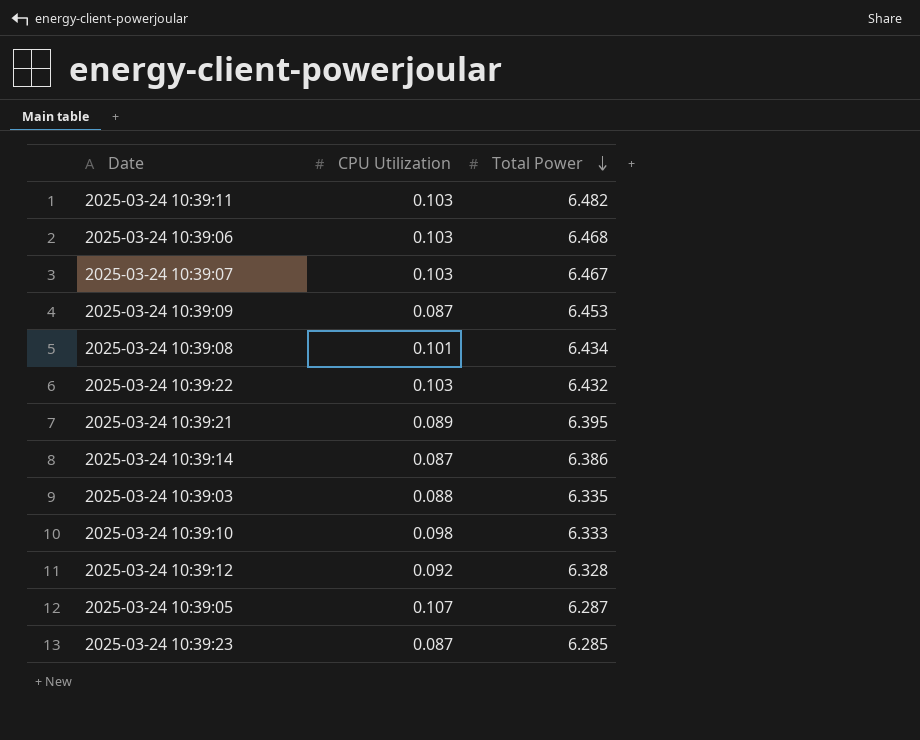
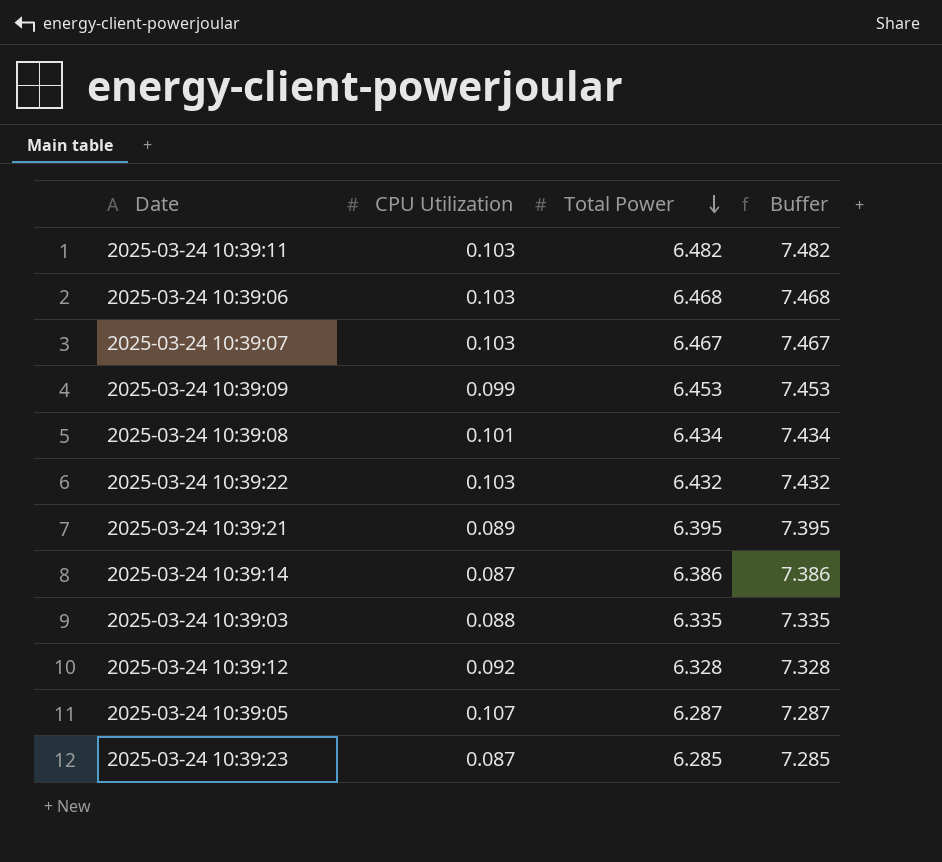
column Buffer | formula: none -> [Total Power] + 1
row 2025-03-24 10:39:10: 0.098 | 6.333 -> none
2025-03-24 10:39:09 | CPU Utilization: 0.087 -> 0.099

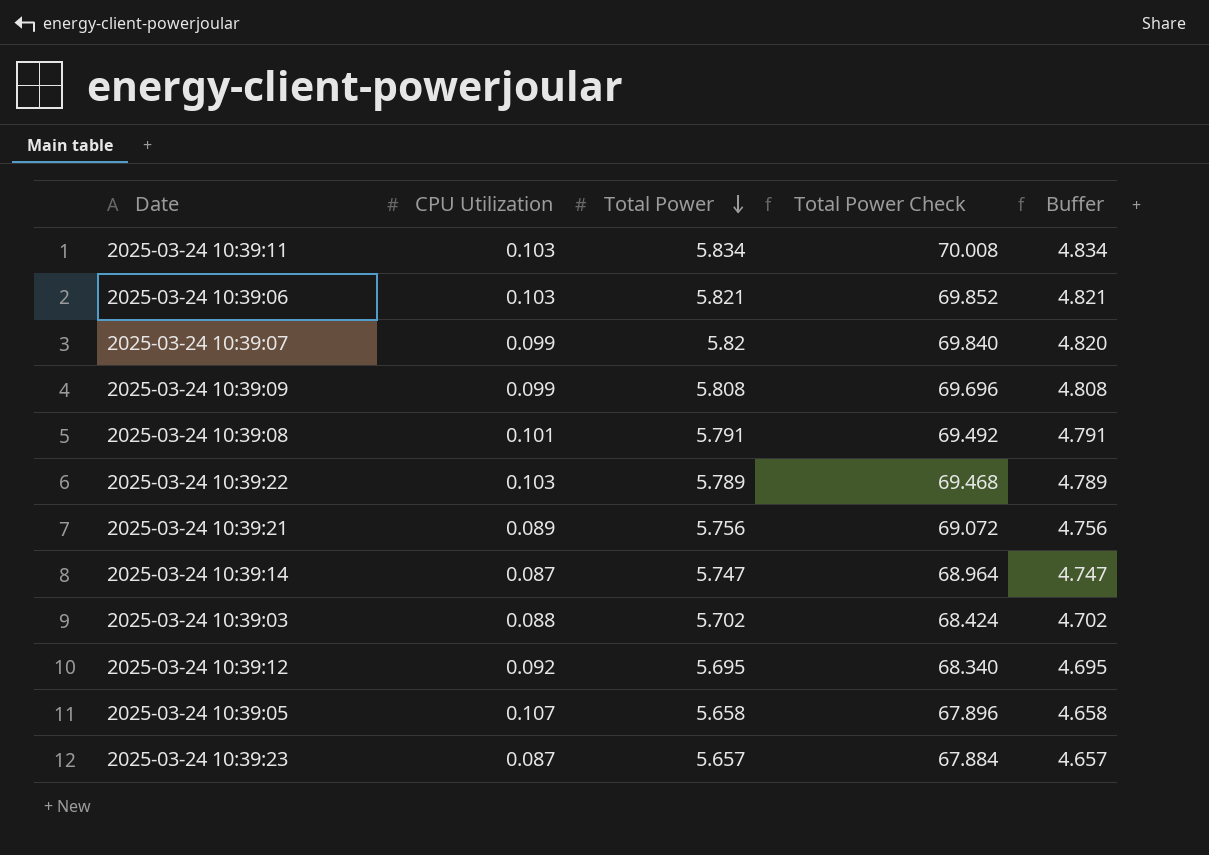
column Total Power Check | formula: none -> [Total Power] * 12
column Buffer | formula: [Total Power] + 1 -> [Total Power] - 1
2025-03-24 10:39:11 | Total Power: 6.482 -> 5.834
2025-03-24 10:39:06 | Total Power: 6.468 -> 5.821
2025-03-24 10:39:07 | CPU Utilization: 0.103 -> 0.099
2025-03-24 10:39:07 | Total Power: 6.467 -> 5.82
2025-03-24 10:39:09 | Total Power: 6.453 -> 5.808
2025-03-24 10:39:08 | Total Power: 6.434 -> 5.791
2025-03-24 10:39:22 | Total Power: 6.432 -> 5.789
2025-03-24 10:39:21 | Total Power: 6.395 -> 5.756
2025-03-24 10:39:14 | Total Power: 6.386 -> 5.747
2025-03-24 10:39:03 | Total Power: 6.335 -> 5.702
2025-03-24 10:39:12 | Total Power: 6.328 -> 5.695
2025-03-24 10:39:05 | Total Power: 6.287 -> 5.658
2025-03-24 10:39:23 | Total Power: 6.285 -> 5.657

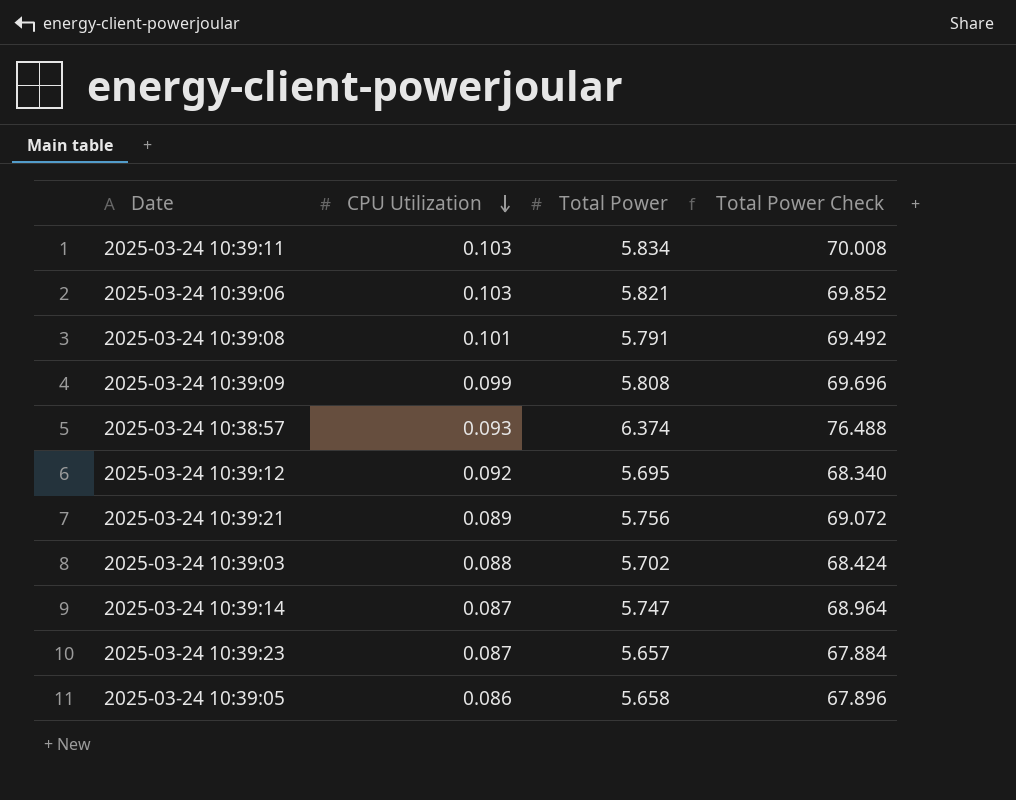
row order: Total Power descending -> CPU Utilization descending
column Buffer | formula: [Total Power] - 1 -> none
row 2025-03-24 10:39:07: 0.099 | 5.82 | 69.840 | 4.820 -> none
row 2025-03-24 10:39:22: 0.103 | 5.789 | 69.468 | 4.789 -> none
row 2025-03-24 10:38:57: none -> 0.093 | 6.374 | 76.488
2025-03-24 10:39:05 | CPU Utilization: 0.107 -> 0.086

